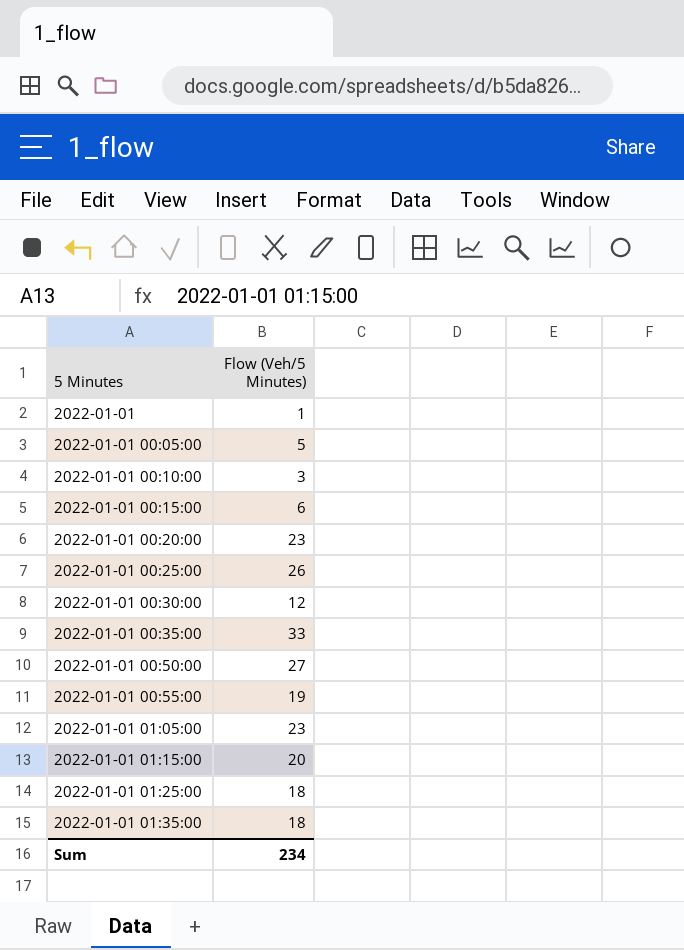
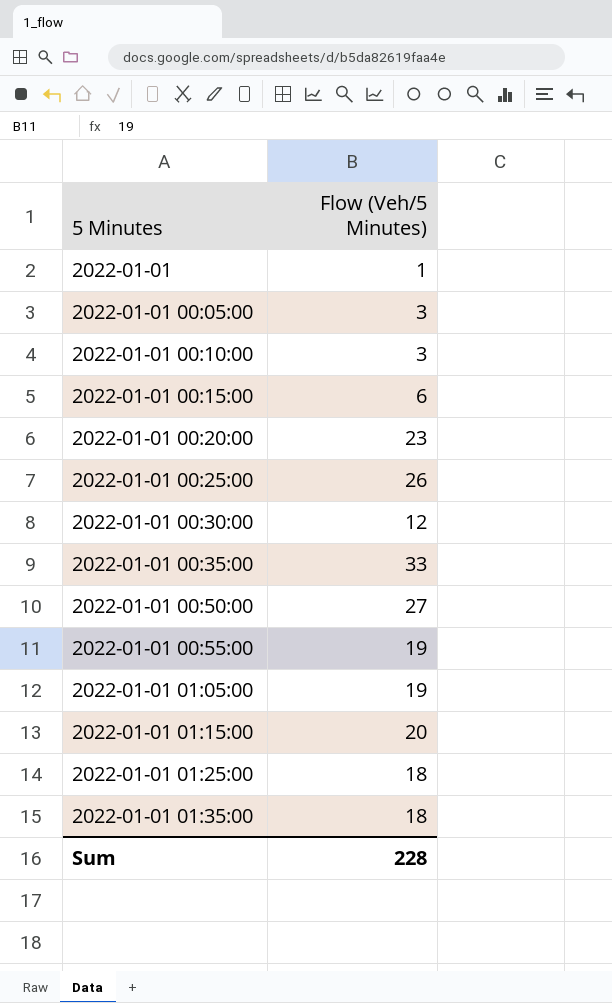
2022-01-01 00:05:00 | Flow (Veh/5 Minutes): 5 -> 3
2022-01-01 01:05:00 | Flow (Veh/5 Minutes): 23 -> 19
Sum | Flow (Veh/5 Minutes): 234 -> 228

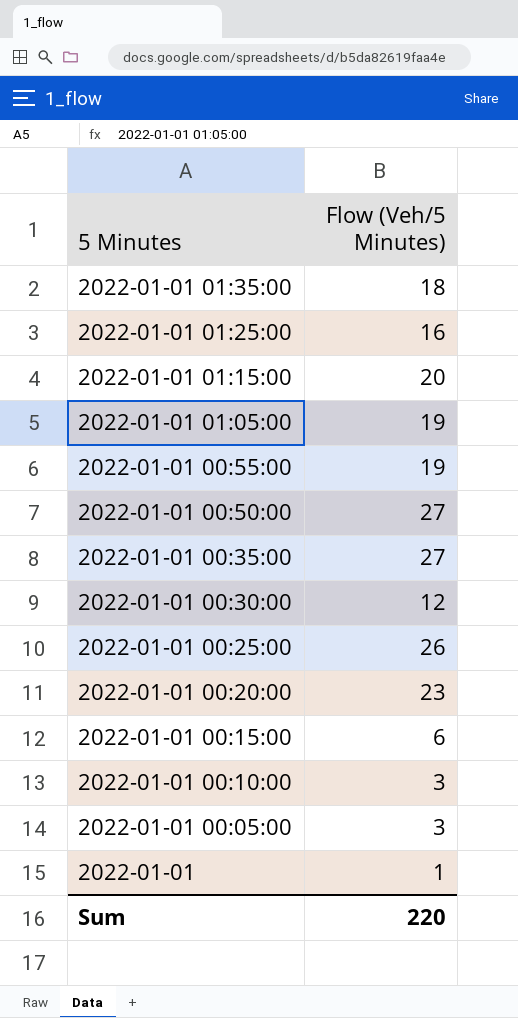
row order: 5 Minutes ascending -> 5 Minutes descending
2022-01-01 01:25:00 | Flow (Veh/5 Minutes): 18 -> 16
2022-01-01 00:35:00 | Flow (Veh/5 Minutes): 33 -> 27
Sum | Flow (Veh/5 Minutes): 228 -> 220

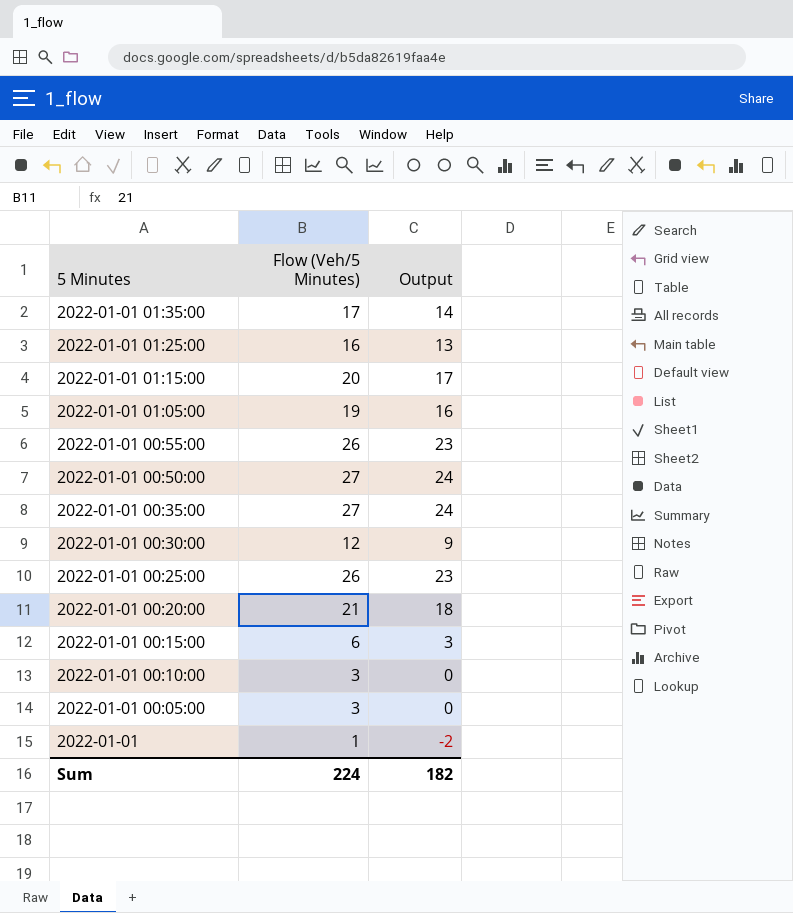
column Output | formula: none -> [Flow (Veh/5 Minutes)] - 3
2022-01-01 01:35:00 | Flow (Veh/5 Minutes): 18 -> 17
2022-01-01 00:55:00 | Flow (Veh/5 Minutes): 19 -> 26
2022-01-01 00:20:00 | Flow (Veh/5 Minutes): 23 -> 21
Sum | Flow (Veh/5 Minutes): 220 -> 224

